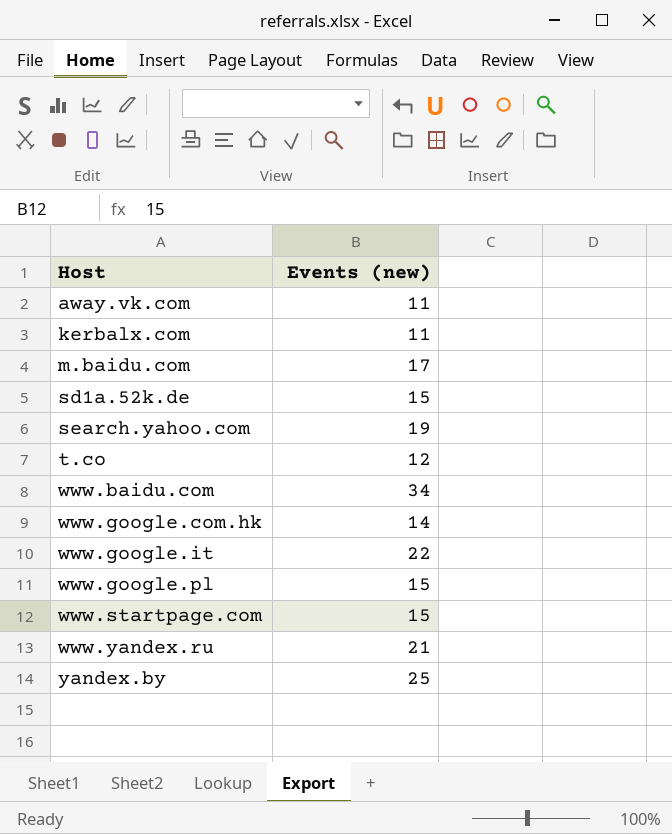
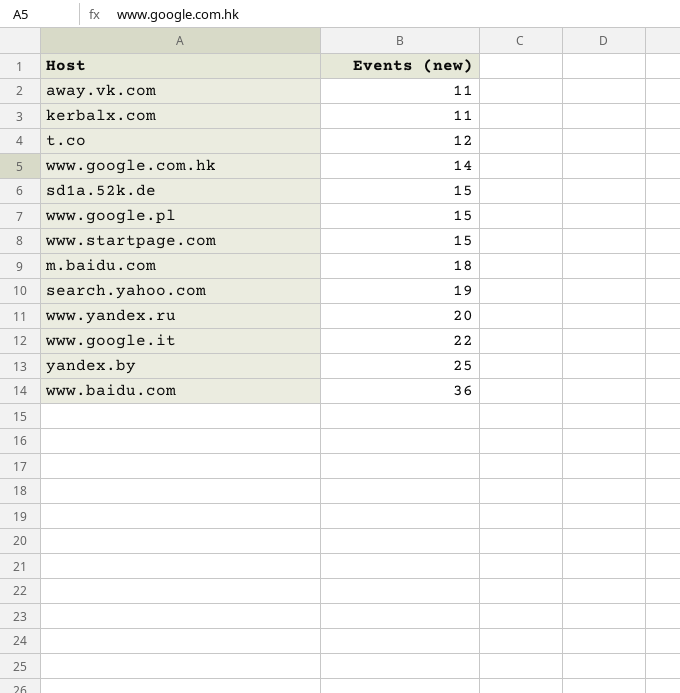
row order: Host ascending -> Events (new) ascending
m.baidu.com | Events (new): 17 -> 18
www.yandex.ru | Events (new): 21 -> 20
www.baidu.com | Events (new): 34 -> 36

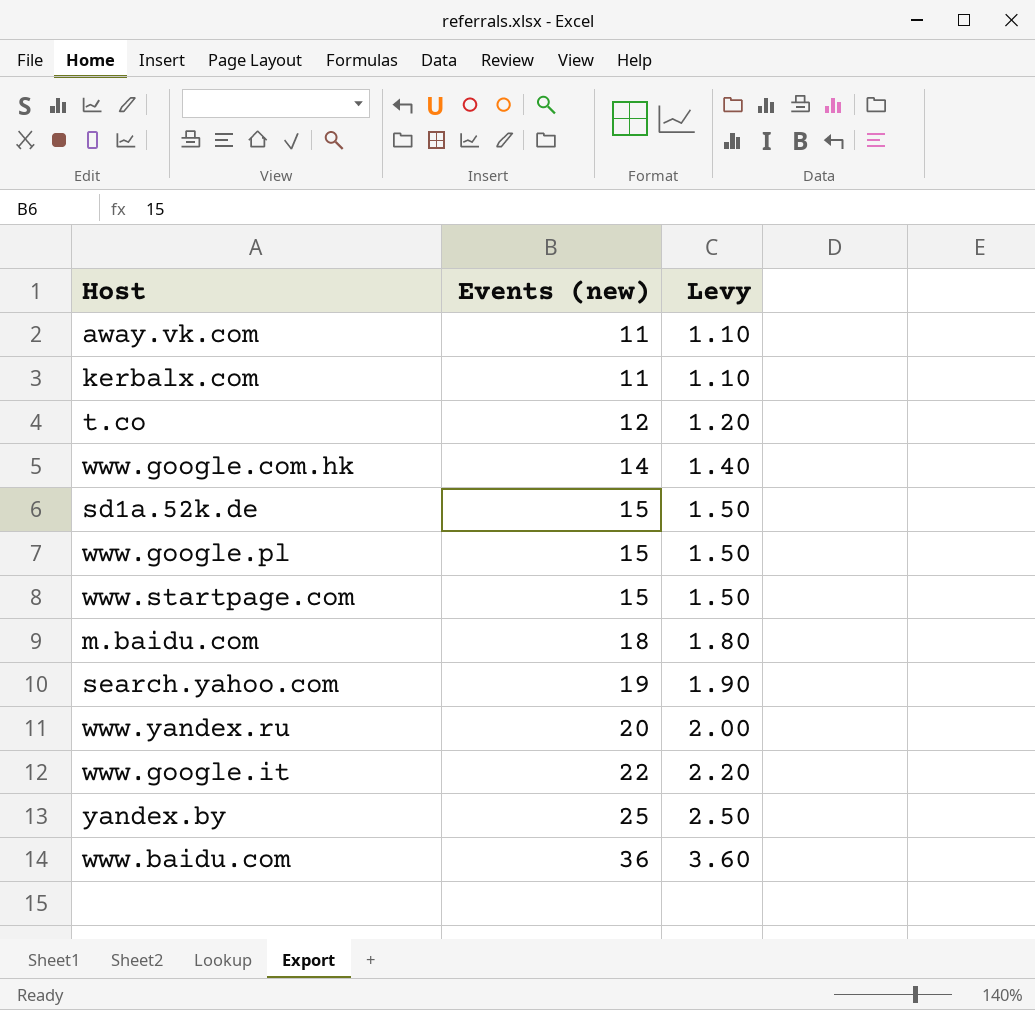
column Levy | formula: none -> [Events (new)] * 0.1

